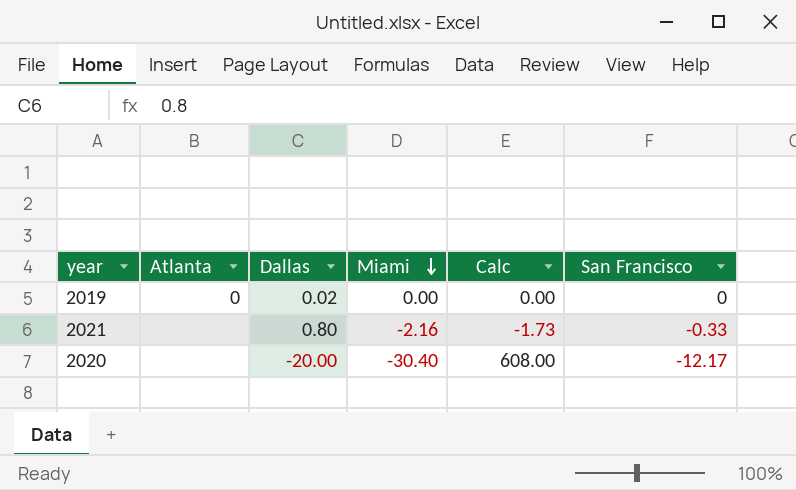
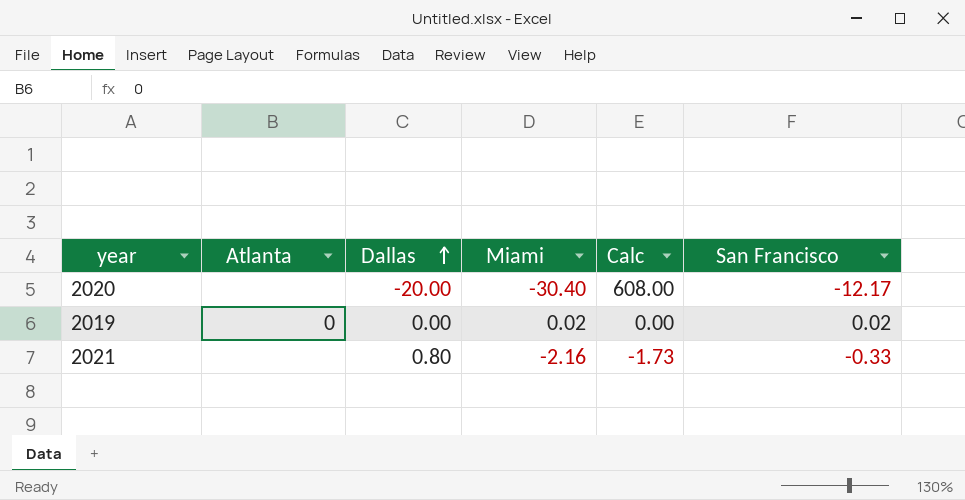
row order: Miami descending -> Dallas ascending
2019 | Dallas: 0.02 -> 0.00
2019 | Miami: 0.00 -> 0.02
2019 | San Francisco: 0 -> 0.02

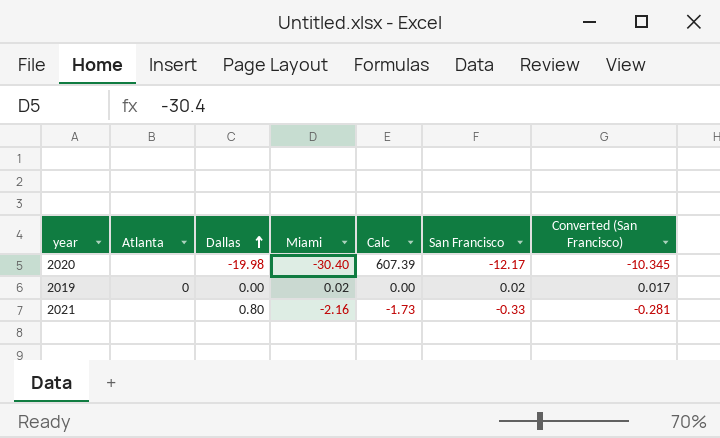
column Converted (San Francisco) | formula: none -> [San Francisco] * 0.85
2020 | Dallas: -20.00 -> -19.98
2020 | Calc: 608.00 -> 607.39

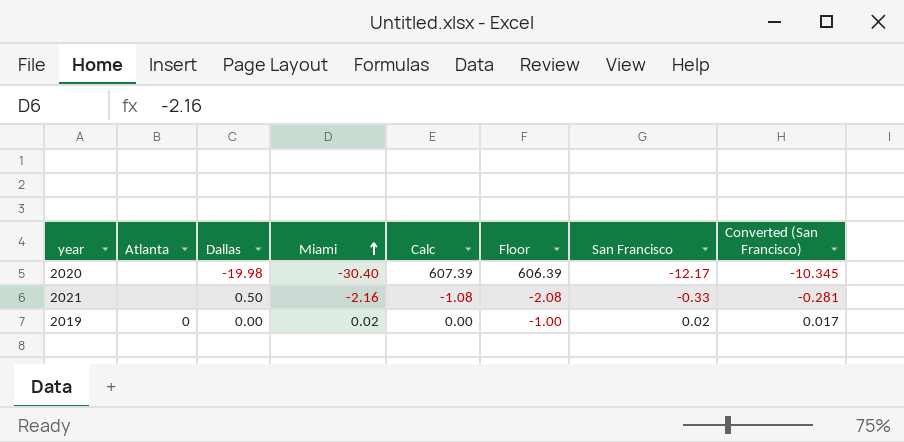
row order: Dallas ascending -> Miami ascending
column Floor | formula: none -> [Calc] - 1
2021 | Dallas: 0.80 -> 0.50
2021 | Calc: -1.73 -> -1.08

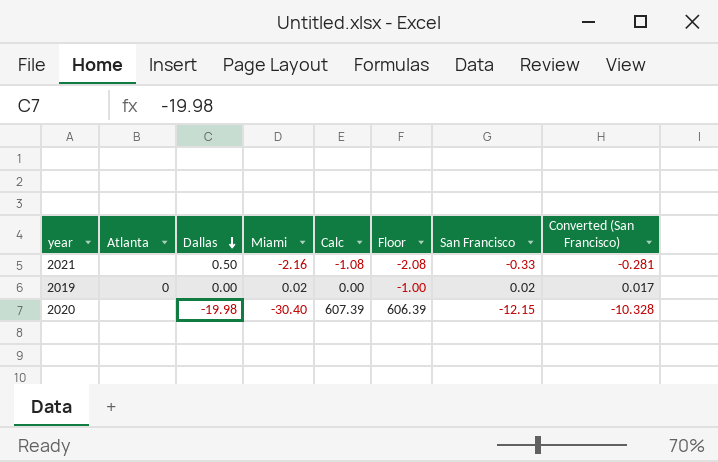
row order: Miami ascending -> Dallas descending
2020 | San Francisco: -12.17 -> -12.15
2020 | Converted (San Francisco): -10.345 -> -10.328

